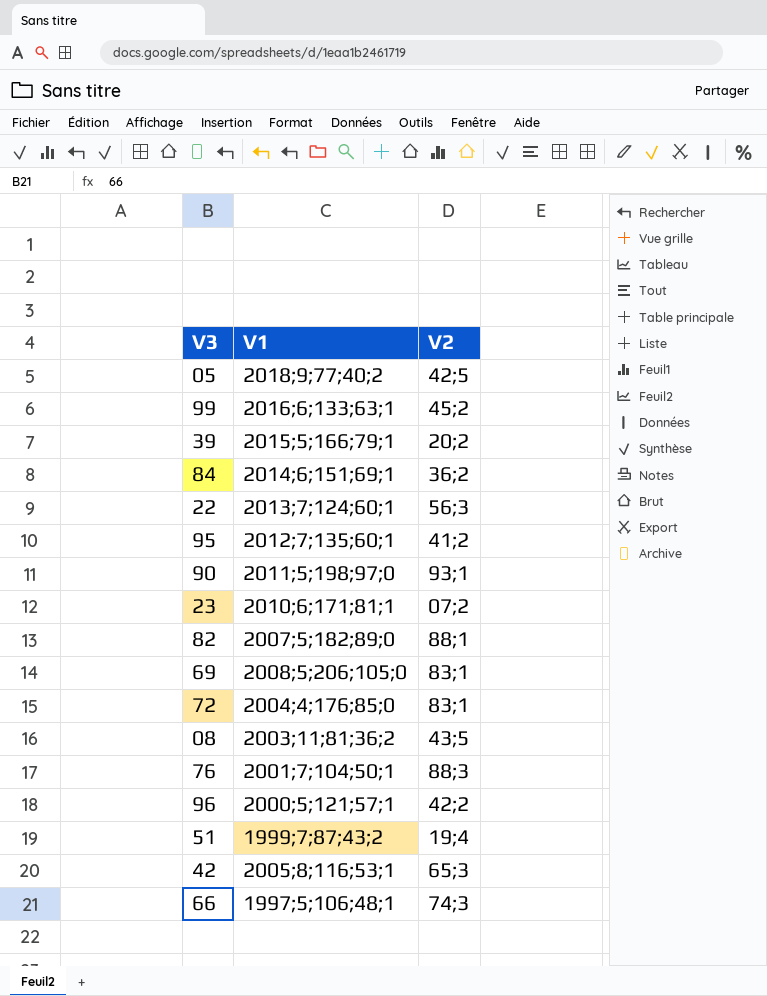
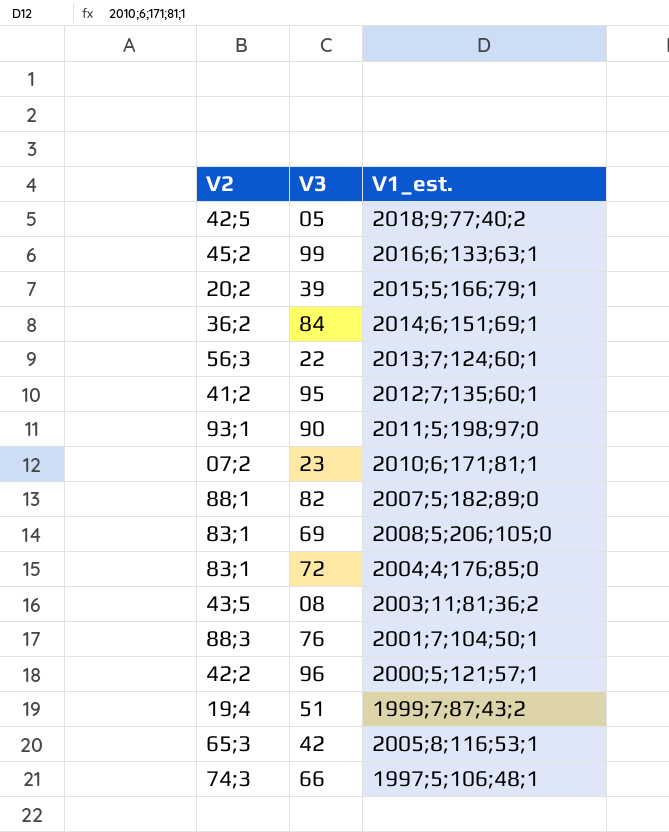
column V2 | position: 3 -> 1
column name: V1 -> V1_est.

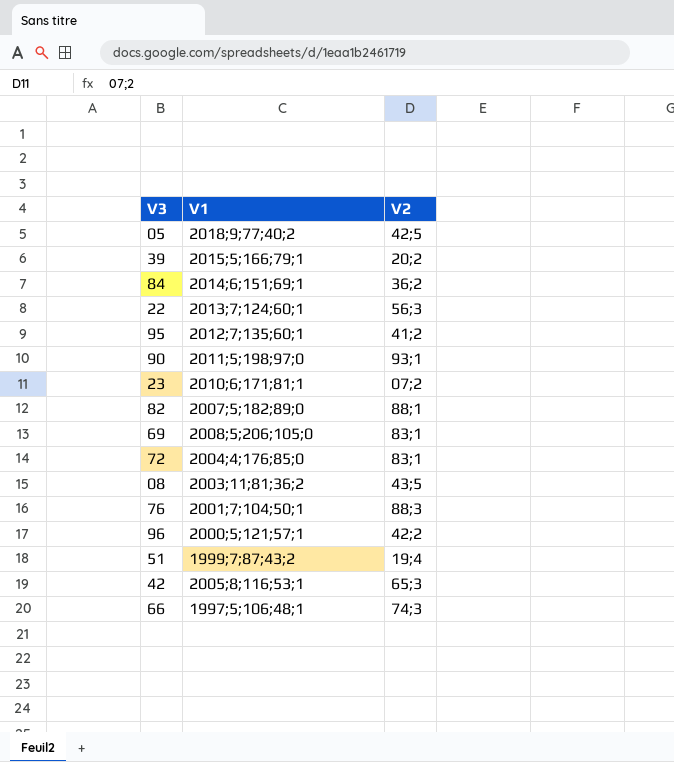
column name: V1_est. -> V1
column V2 | position: 1 -> 3
row 99: 45;2 | 2016;6;133;63;1 -> none

